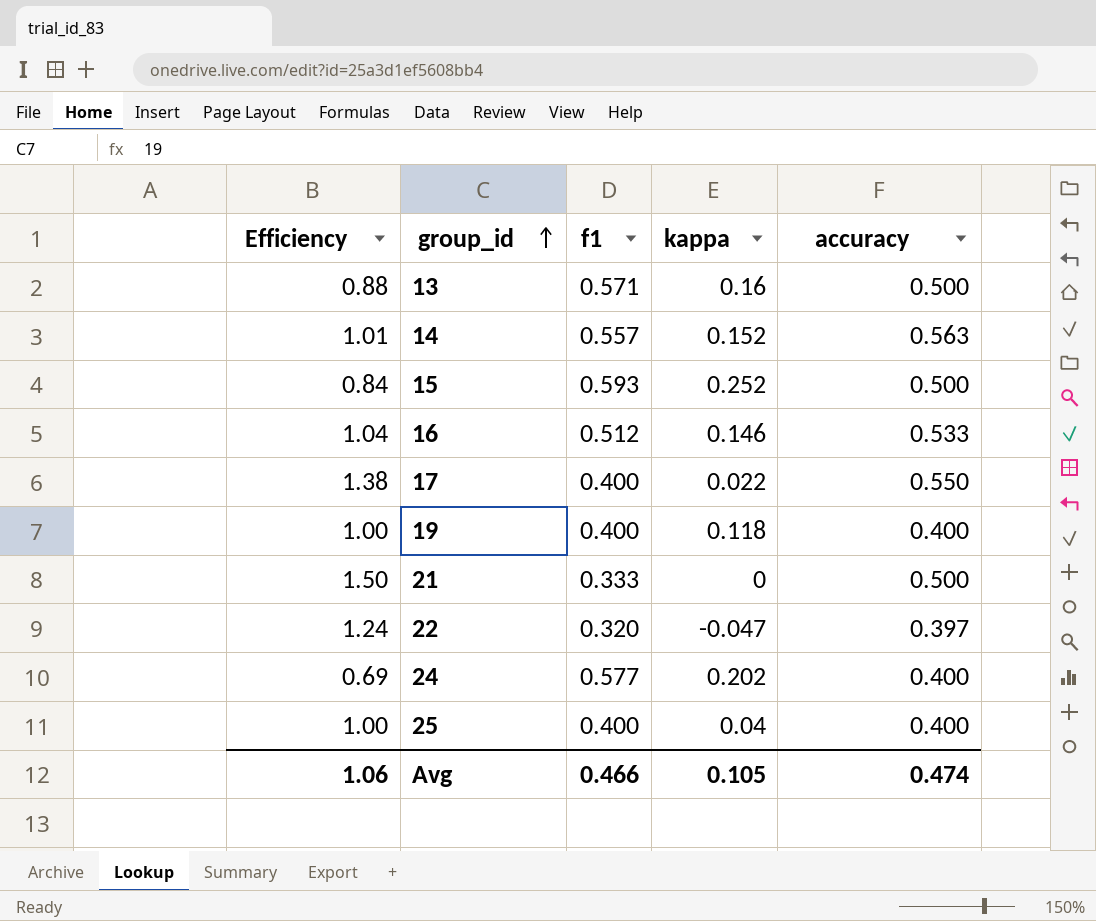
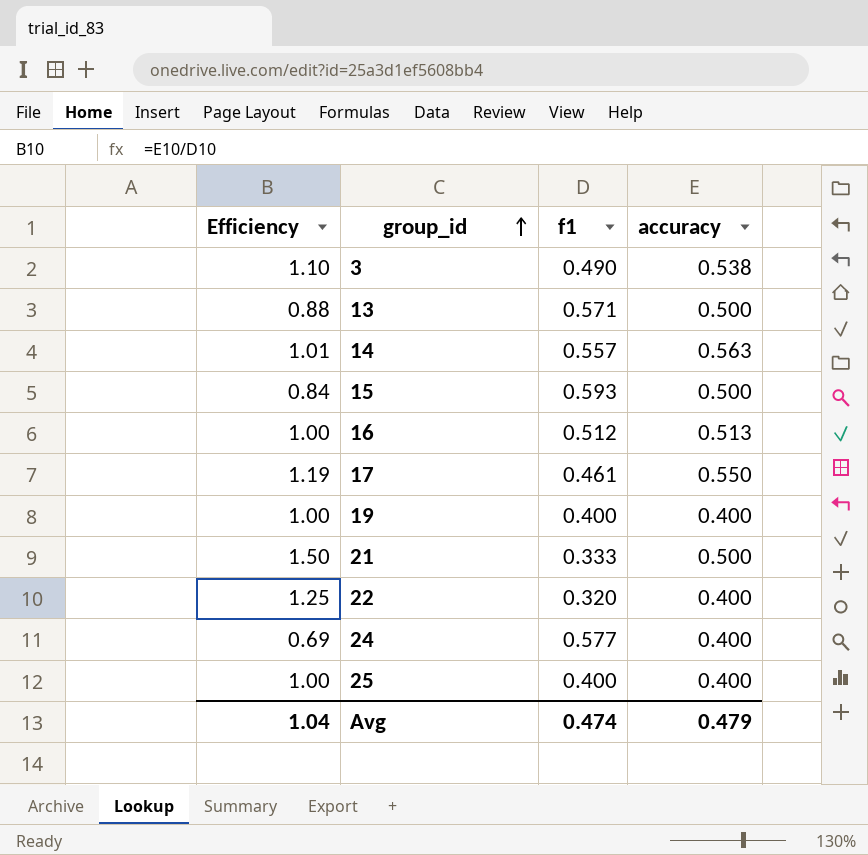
column kappa | position: 4 -> none
row 3: none -> 1.10 | 0.490 | 0.538
16 | Efficiency: 1.04 -> 1.00
16 | accuracy: 0.533 -> 0.513
17 | Efficiency: 1.38 -> 1.19
17 | f1: 0.400 -> 0.461
22 | Efficiency: 1.24 -> 1.25
22 | accuracy: 0.397 -> 0.400
Avg | Efficiency: 1.06 -> 1.04
Avg | f1: 0.466 -> 0.474
Avg | accuracy: 0.474 -> 0.479

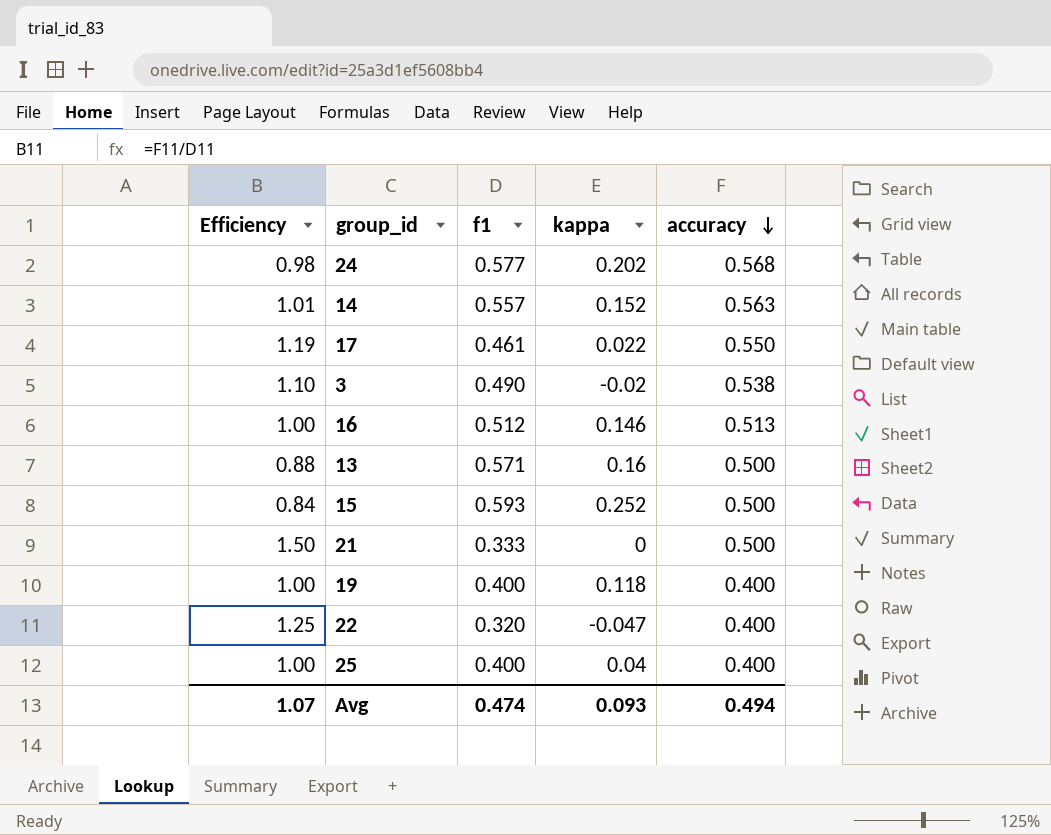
row order: group_id ascending -> accuracy descending
column kappa | position: none -> 4
24 | Efficiency: 0.69 -> 0.98
24 | accuracy: 0.400 -> 0.568
Avg | Efficiency: 1.04 -> 1.07
Avg | accuracy: 0.479 -> 0.494

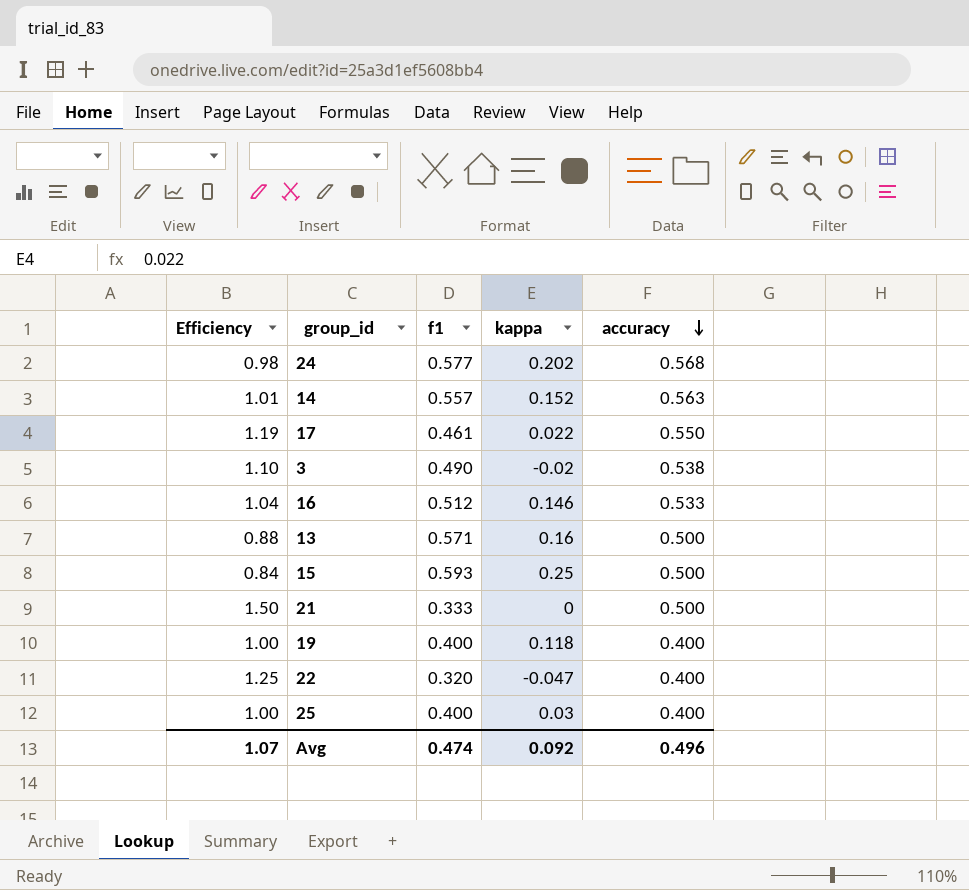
16 | Efficiency: 1.00 -> 1.04
16 | accuracy: 0.513 -> 0.533
15 | kappa: 0.252 -> 0.25
25 | kappa: 0.04 -> 0.03
Avg | kappa: 0.093 -> 0.092
Avg | accuracy: 0.494 -> 0.496

